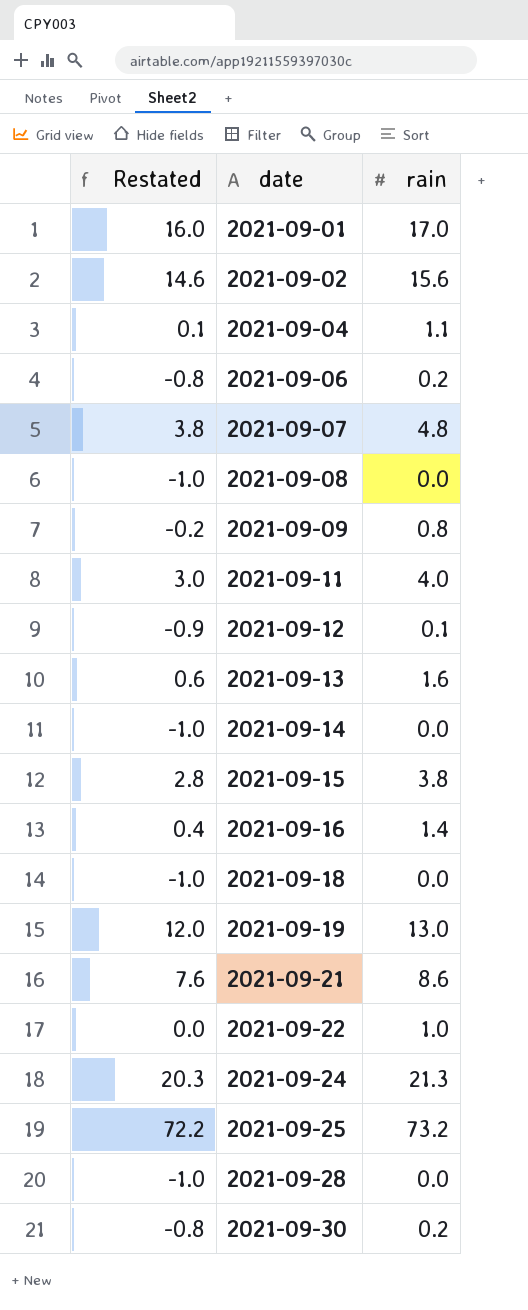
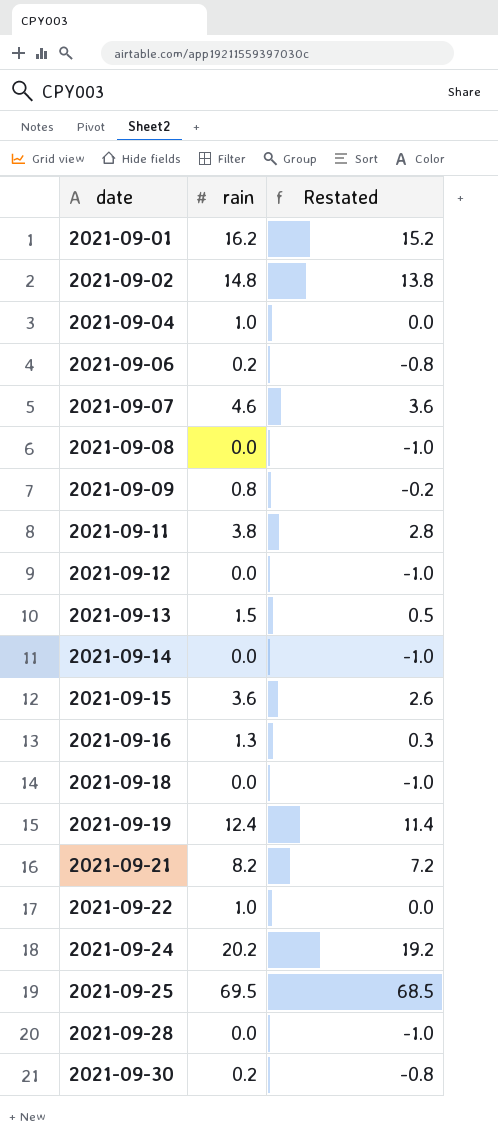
column Restated | position: 1 -> 3
2021-09-01 | rain: 17.0 -> 16.2
2021-09-01 | Restated: 16.0 -> 15.2
2021-09-02 | rain: 15.6 -> 14.8
2021-09-02 | Restated: 14.6 -> 13.8
2021-09-04 | rain: 1.1 -> 1.0
2021-09-04 | Restated: 0.1 -> 0.0
2021-09-07 | rain: 4.8 -> 4.6
2021-09-07 | Restated: 3.8 -> 3.6
2021-09-11 | rain: 4.0 -> 3.8
2021-09-11 | Restated: 3.0 -> 2.8
2021-09-12 | rain: 0.1 -> 0.0
2021-09-12 | Restated: -0.9 -> -1.0
2021-09-13 | rain: 1.6 -> 1.5
2021-09-13 | Restated: 0.6 -> 0.5
2021-09-15 | rain: 3.8 -> 3.6
2021-09-15 | Restated: 2.8 -> 2.6
2021-09-16 | rain: 1.4 -> 1.3
2021-09-16 | Restated: 0.4 -> 0.3
2021-09-19 | rain: 13.0 -> 12.4
2021-09-19 | Restated: 12.0 -> 11.4
2021-09-21 | rain: 8.6 -> 8.2
2021-09-21 | Restated: 7.6 -> 7.2
2021-09-24 | rain: 21.3 -> 20.2
2021-09-24 | Restated: 20.3 -> 19.2
2021-09-25 | rain: 73.2 -> 69.5
2021-09-25 | Restated: 72.2 -> 68.5

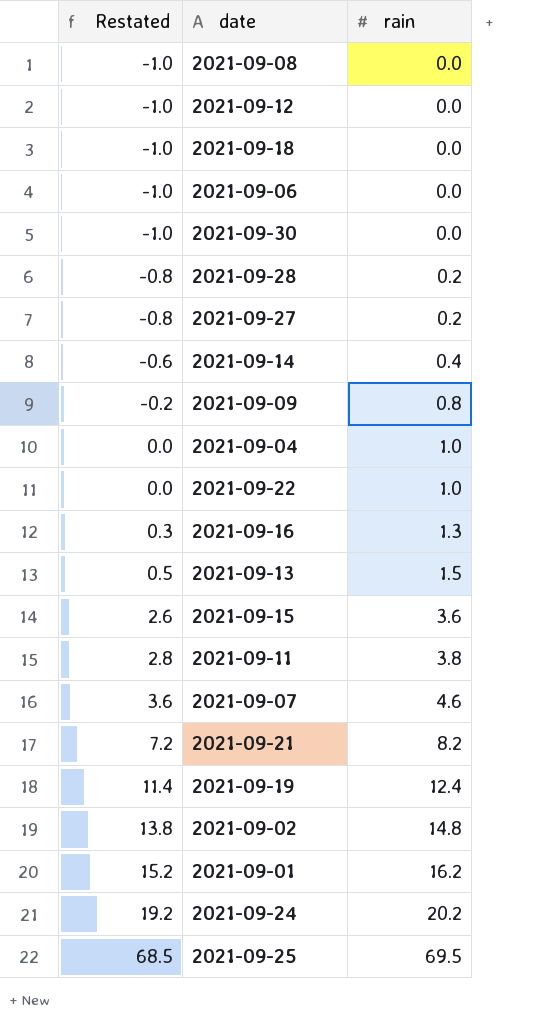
row order: date ascending -> Restated ascending
column Restated | position: 3 -> 1
2021-09-06 | Restated: -0.8 -> -1.0
2021-09-06 | rain: 0.2 -> 0.0
2021-09-30 | Restated: -0.8 -> -1.0
2021-09-30 | rain: 0.2 -> 0.0
2021-09-28 | Restated: -1.0 -> -0.8
2021-09-28 | rain: 0.0 -> 0.2
row 2021-09-27: none -> -0.8 | 0.2
2021-09-14 | Restated: -1.0 -> -0.6
2021-09-14 | rain: 0.0 -> 0.4

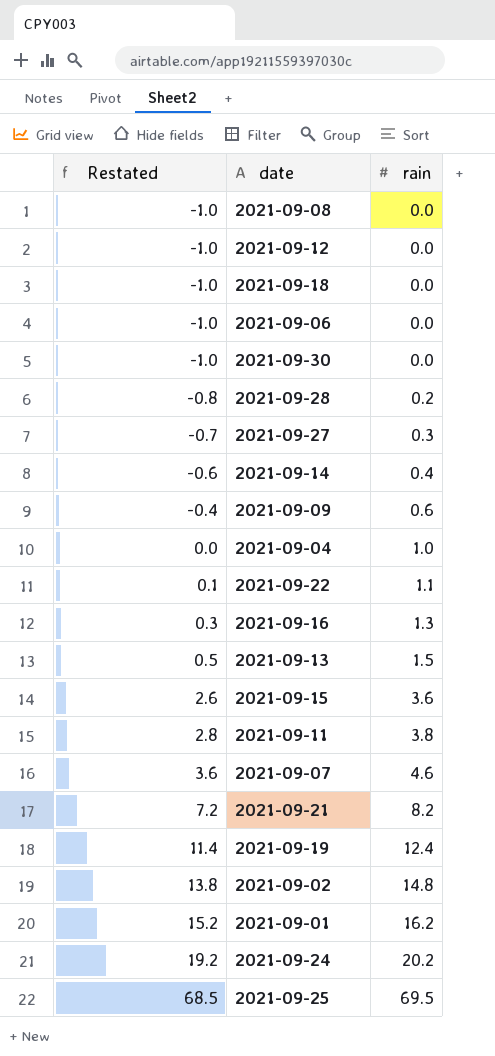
2021-09-27 | Restated: -0.8 -> -0.7
2021-09-27 | rain: 0.2 -> 0.3
2021-09-09 | Restated: -0.2 -> -0.4
2021-09-09 | rain: 0.8 -> 0.6
2021-09-22 | Restated: 0.0 -> 0.1
2021-09-22 | rain: 1.0 -> 1.1

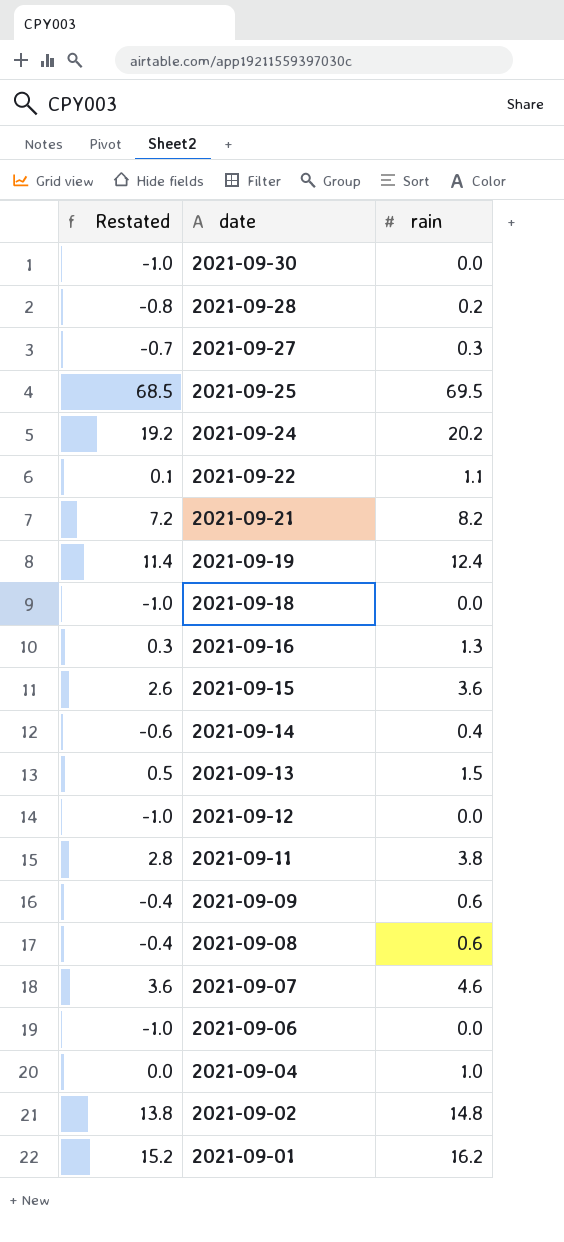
row order: Restated ascending -> date descending
2021-09-08 | Restated: -1.0 -> -0.4
2021-09-08 | rain: 0.0 -> 0.6

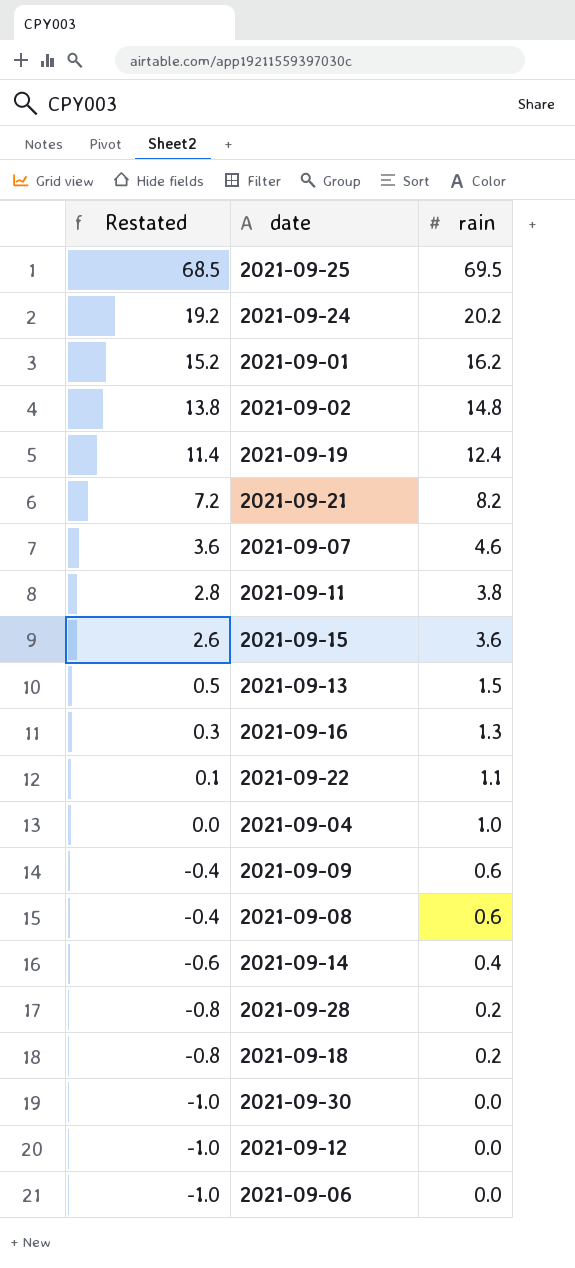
row order: date descending -> Restated descending
row 2021-09-27: -0.7 | 0.3 -> none
2021-09-18 | Restated: -1.0 -> -0.8
2021-09-18 | rain: 0.0 -> 0.2

